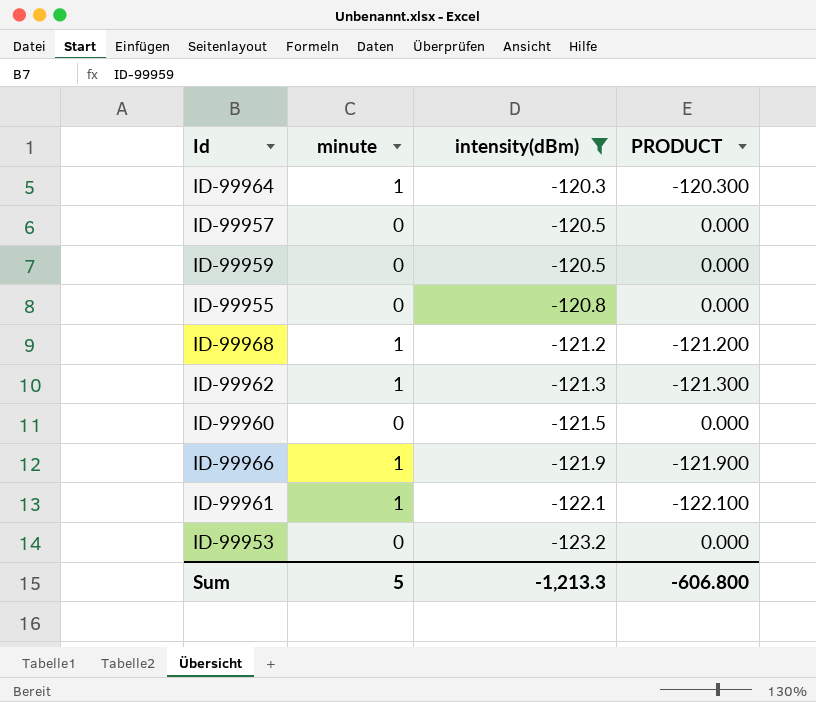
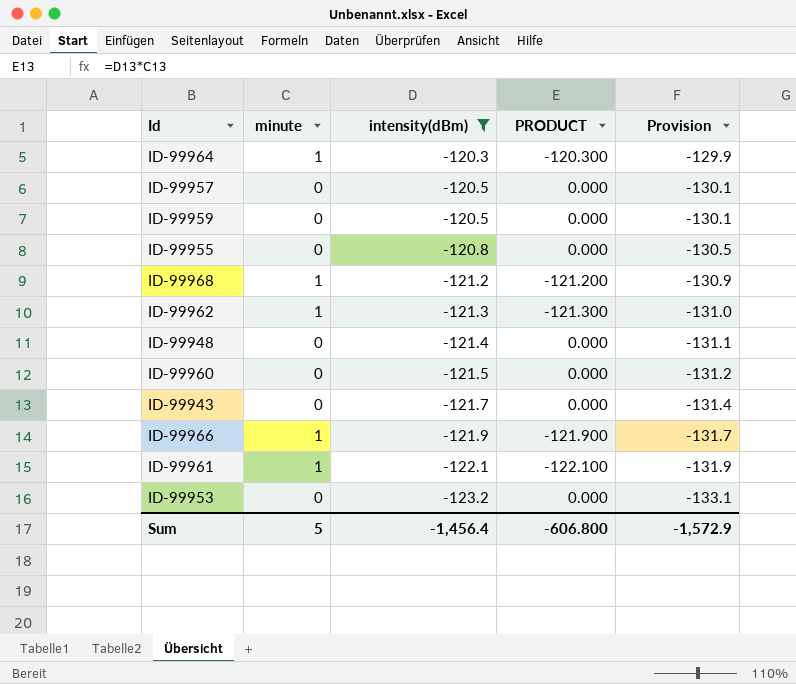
column Provision | formula: none -> [intensity(dBm)] * 1.08
row ID-99948: none -> 0 | -121.4 | 0.000 | -131.1
row ID-99943: none -> 0 | -121.7 | 0.000 | -131.4
Sum | intensity(dBm): -1,213.3 -> -1,456.4

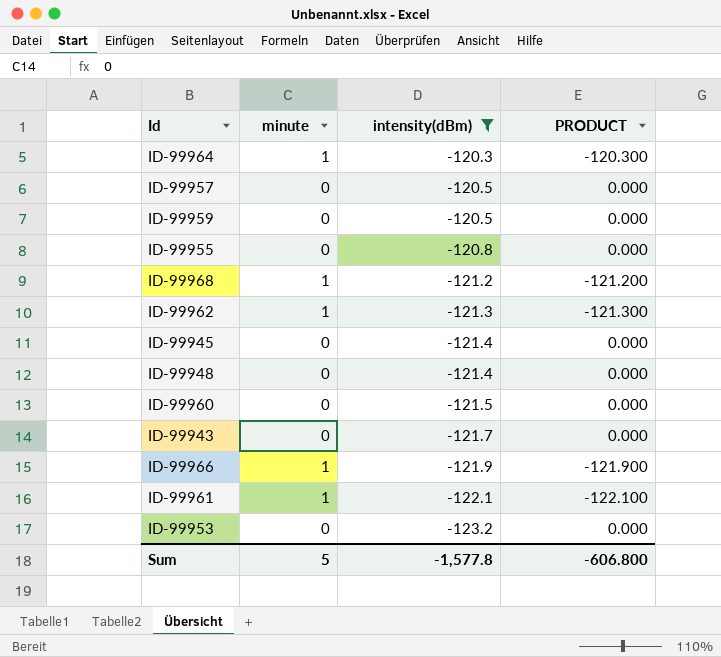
column Provision | formula: [intensity(dBm)] * 1.08 -> none
row ID-99945: none -> 0 | -121.4 | 0.000
Sum | intensity(dBm): -1,456.4 -> -1,577.8

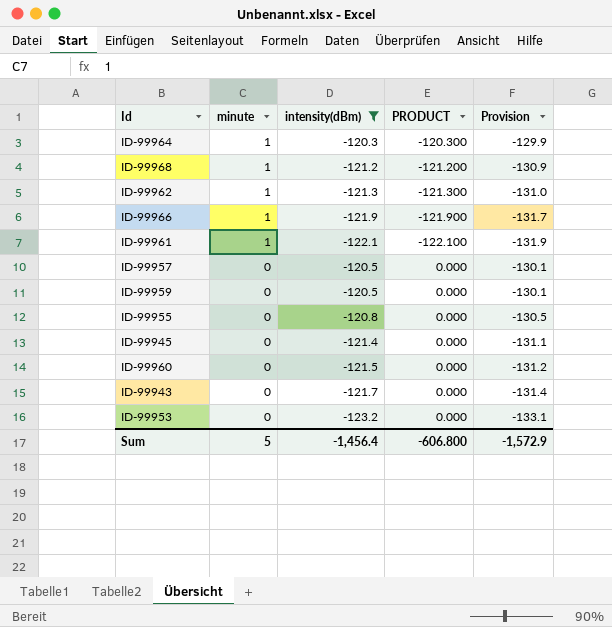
row order: intensity(dBm) descending -> minute descending
column Provision | formula: none -> [intensity(dBm)] * 1.08
row ID-99948: 0 | -121.4 | 0.000 -> none
Sum | intensity(dBm): -1,577.8 -> -1,456.4

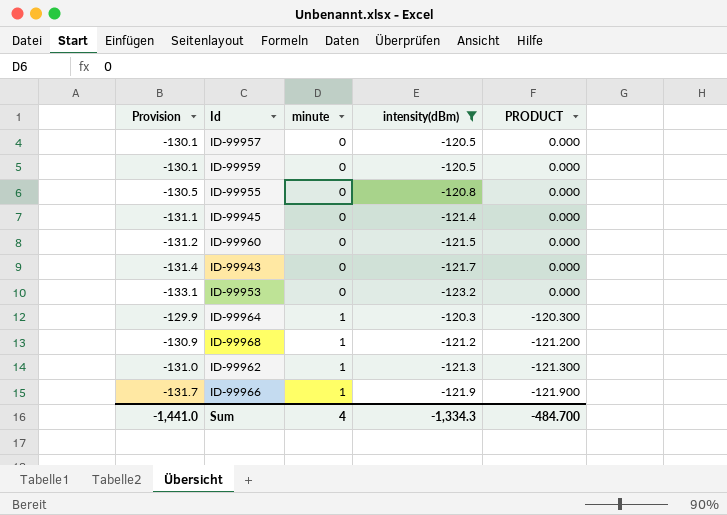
row order: minute descending -> minute ascending
column Provision | position: 5 -> 1
row ID-99961: 1 | -122.1 | -122.100 | -131.9 -> none
Sum | Provision: -1,572.9 -> -1,441.0
Sum | minute: 5 -> 4
Sum | intensity(dBm): -1,456.4 -> -1,334.3
Sum | PRODUCT: -606.800 -> -484.700

